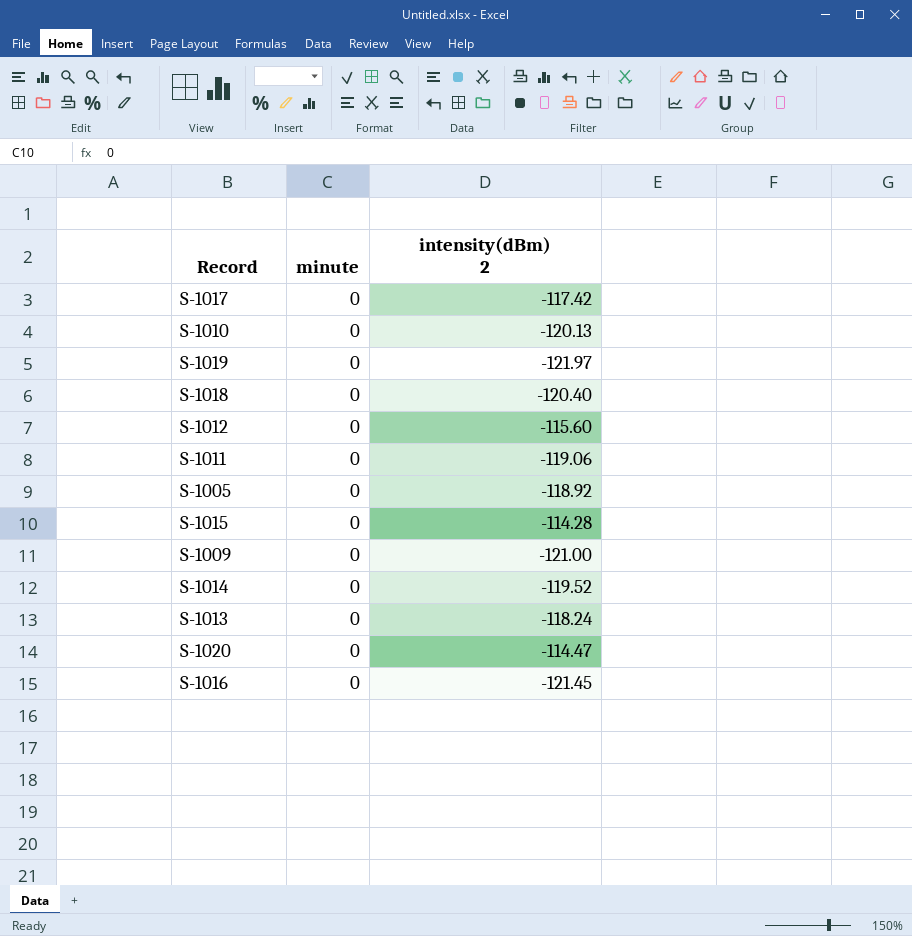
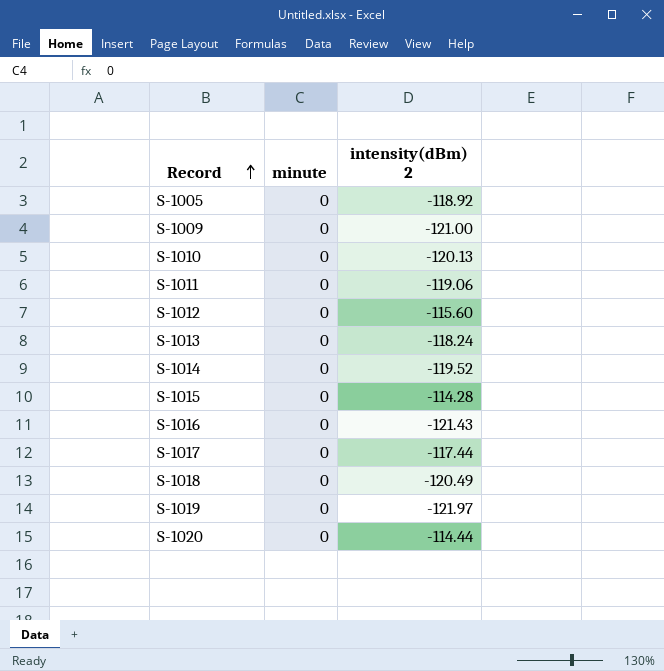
row order: none -> Record ascending
S-1016 | intensity(dBm) 2: -121.45 -> -121.43
S-1017 | intensity(dBm) 2: -117.42 -> -117.44
S-1018 | intensity(dBm) 2: -120.40 -> -120.49
S-1020 | intensity(dBm) 2: -114.47 -> -114.44

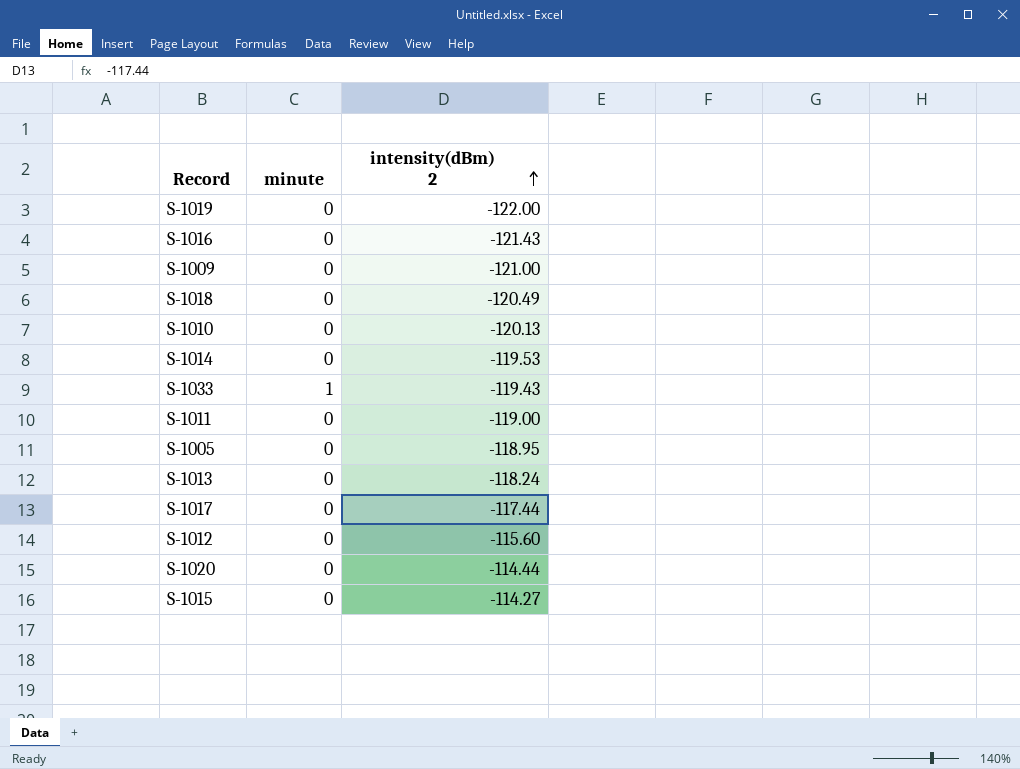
row order: Record ascending -> intensity(dBm) 2 ascending
S-1019 | intensity(dBm) 2: -121.97 -> -122.00
S-1014 | intensity(dBm) 2: -119.52 -> -119.53
row S-1033: none -> 1 | -119.43
S-1011 | intensity(dBm) 2: -119.06 -> -119.00
S-1005 | intensity(dBm) 2: -118.92 -> -118.95
S-1015 | intensity(dBm) 2: -114.28 -> -114.27

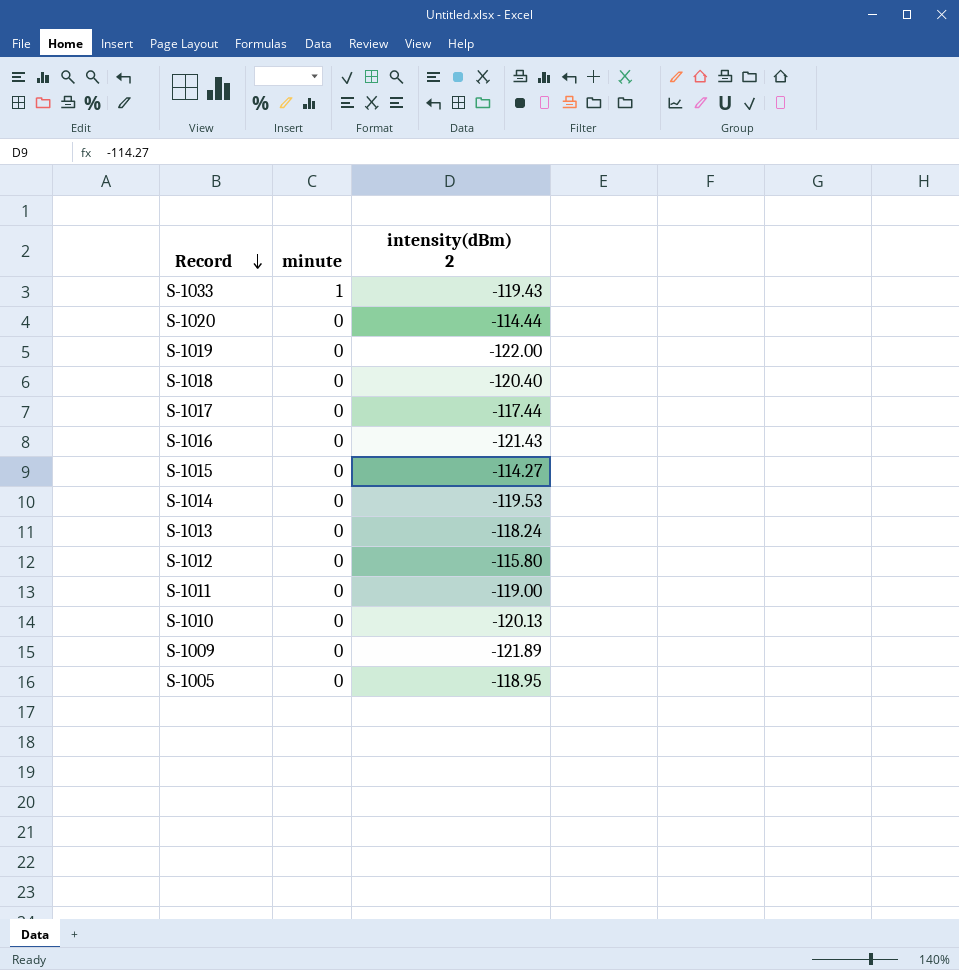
row order: intensity(dBm) 2 ascending -> Record descending
S-1018 | intensity(dBm) 2: -120.49 -> -120.40
S-1012 | intensity(dBm) 2: -115.60 -> -115.80
S-1009 | intensity(dBm) 2: -121.00 -> -121.89

